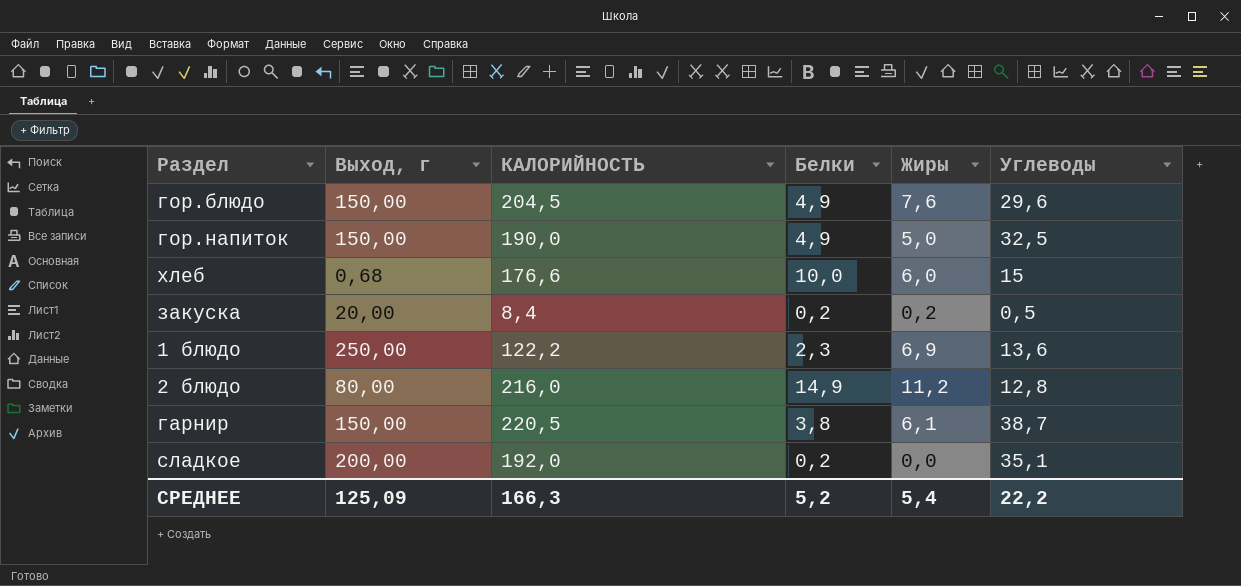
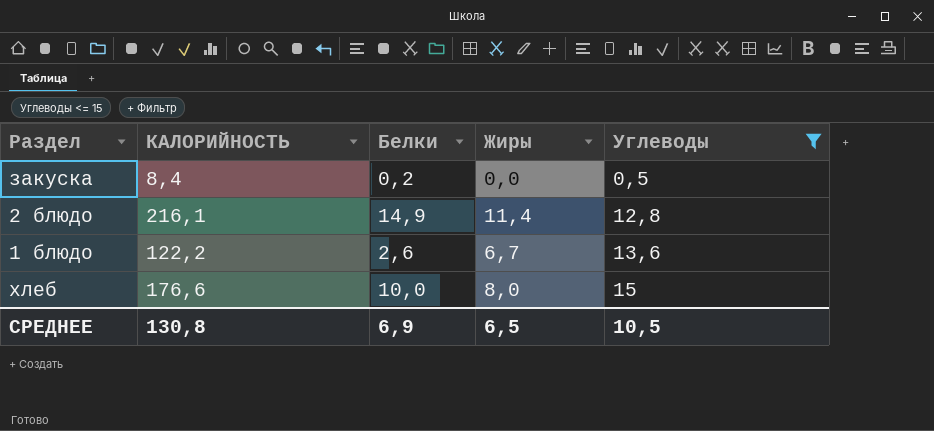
filter: none -> Углеводы <= 15
row order: none -> Углеводы ascending
column Выход, г | position: 2 -> none
закуска | Жиры: 0,2 -> 0,0
2 блюдо | КАЛОРИЙНОСТЬ: 216,0 -> 216,1
2 блюдо | Жиры: 11,2 -> 11,4
1 блюдо | Белки: 2,3 -> 2,6
1 блюдо | Жиры: 6,9 -> 6,7
хлеб | Жиры: 6,0 -> 8,0
СРЕДНЕЕ | КАЛОРИЙНОСТЬ: 166,3 -> 130,8
СРЕДНЕЕ | Белки: 5,2 -> 6,9
СРЕДНЕЕ | Жиры: 5,4 -> 6,5
СРЕДНЕЕ | Углеводы: 22,2 -> 10,5

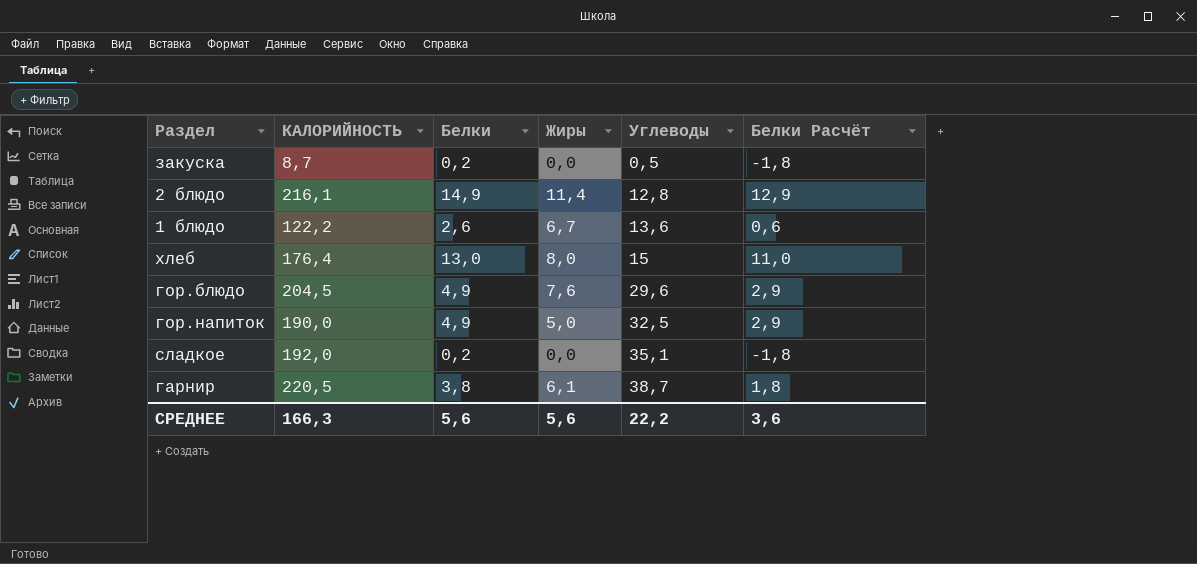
filter: Углеводы <= 15 -> none
column Белки Расчёт | formula: none -> [Белки] - 2
закуска | КАЛОРИЙНОСТЬ: 8,4 -> 8,7
хлеб | КАЛОРИЙНОСТЬ: 176,6 -> 176,4
хлеб | Белки: 10,0 -> 13,0
СРЕДНЕЕ | КАЛОРИЙНОСТЬ: 130,8 -> 166,3
СРЕДНЕЕ | Белки: 6,9 -> 5,6
СРЕДНЕЕ | Жиры: 6,5 -> 5,6
СРЕДНЕЕ | Углеводы: 10,5 -> 22,2

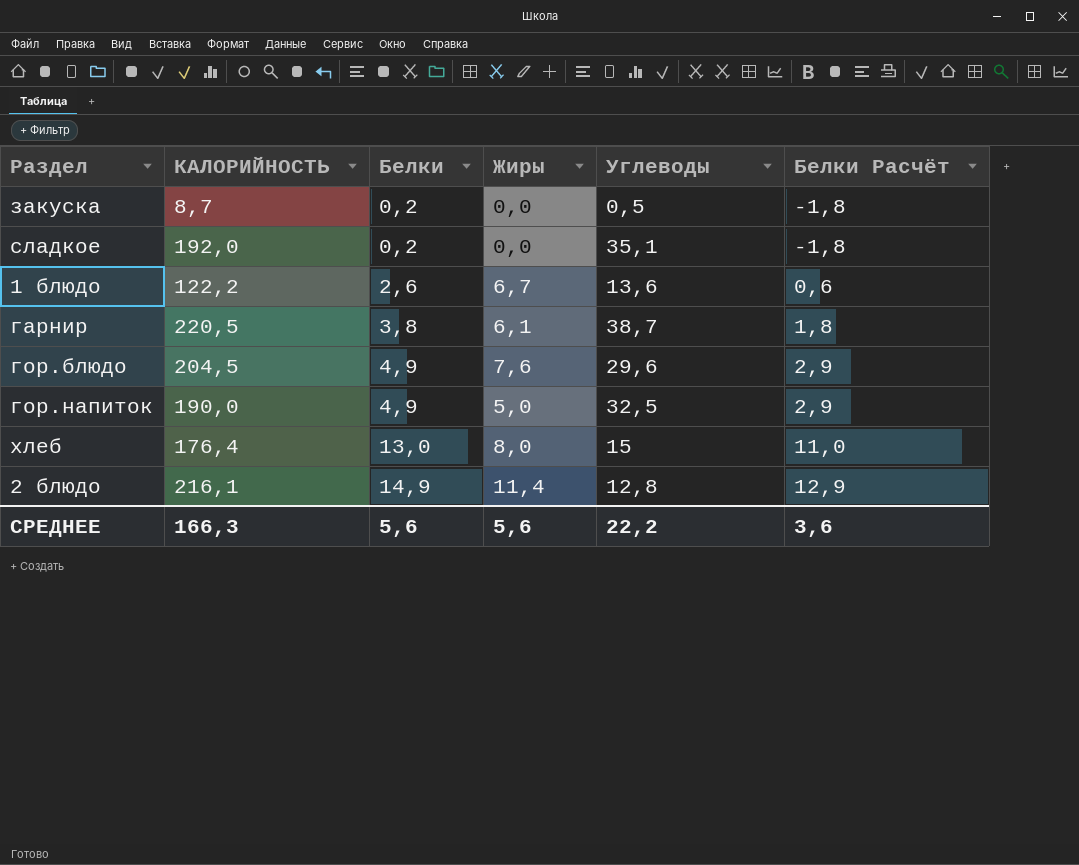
row order: Углеводы ascending -> Белки ascending

